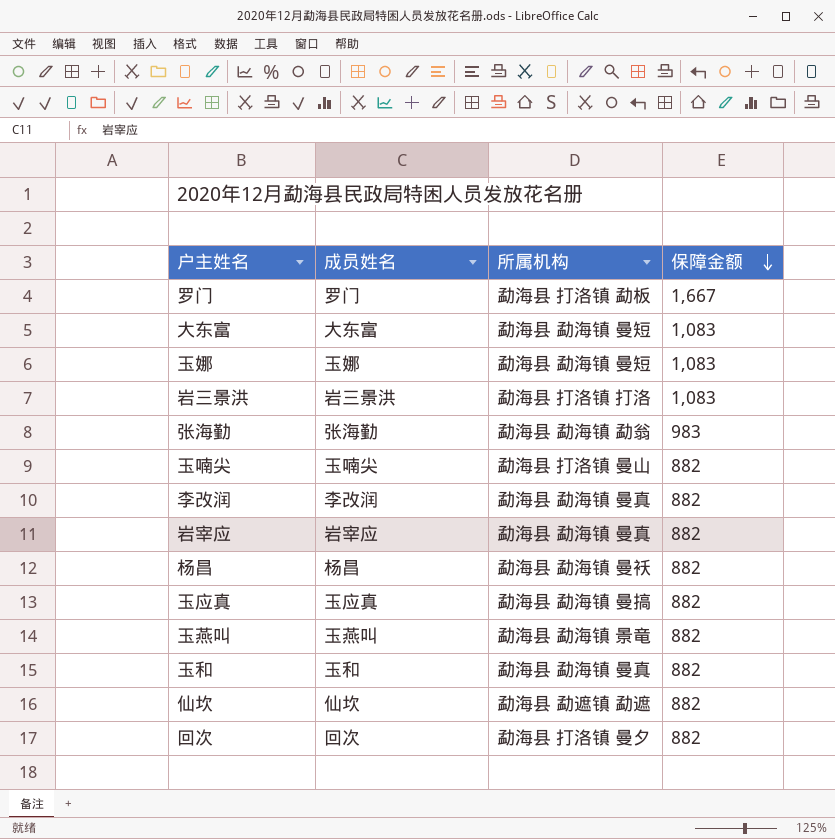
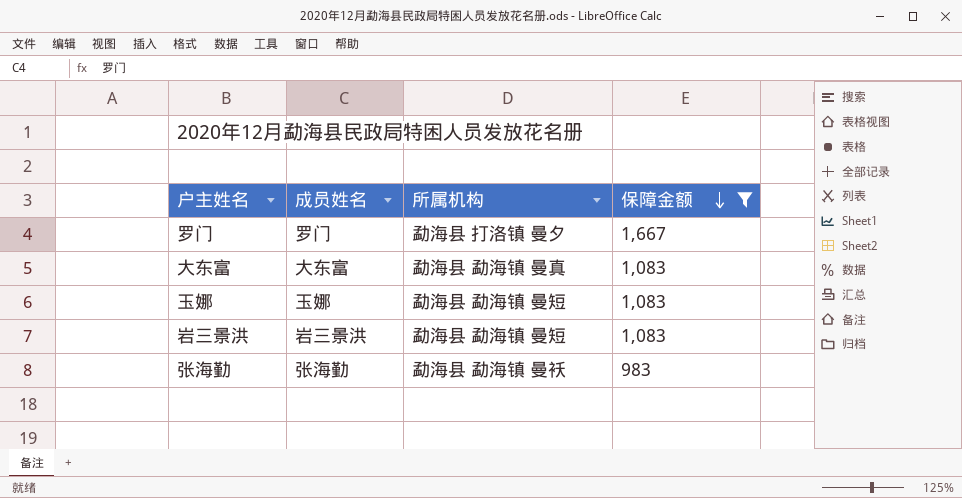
filter: none -> 保障金额 != 882
罗门 | 所属机构: 勐海县 打洛镇 勐板 -> 勐海县 打洛镇 曼夕
大东富 | 所属机构: 勐海县 勐海镇 曼短 -> 勐海县 勐海镇 曼真
岩三景洪 | 所属机构: 勐海县 打洛镇 打洛 -> 勐海县 勐海镇 曼短
张海勤 | 所属机构: 勐海县 勐海镇 勐翁 -> 勐海县 勐海镇 曼袄

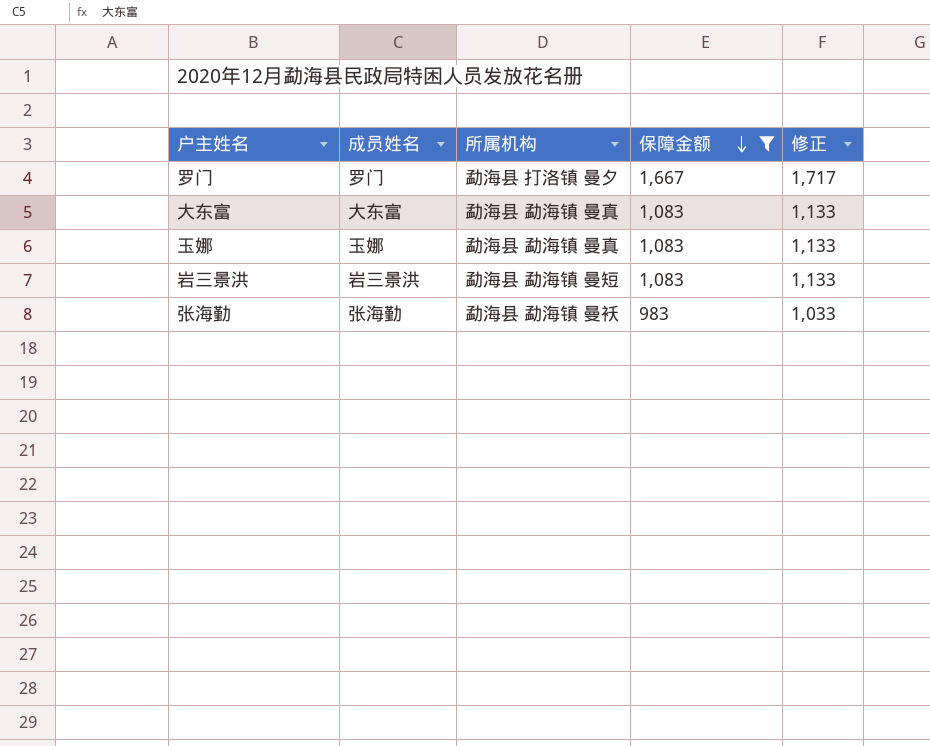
column 修正 | formula: none -> [保障金额] + 50
玉娜 | 所属机构: 勐海县 勐海镇 曼短 -> 勐海县 勐海镇 曼真

